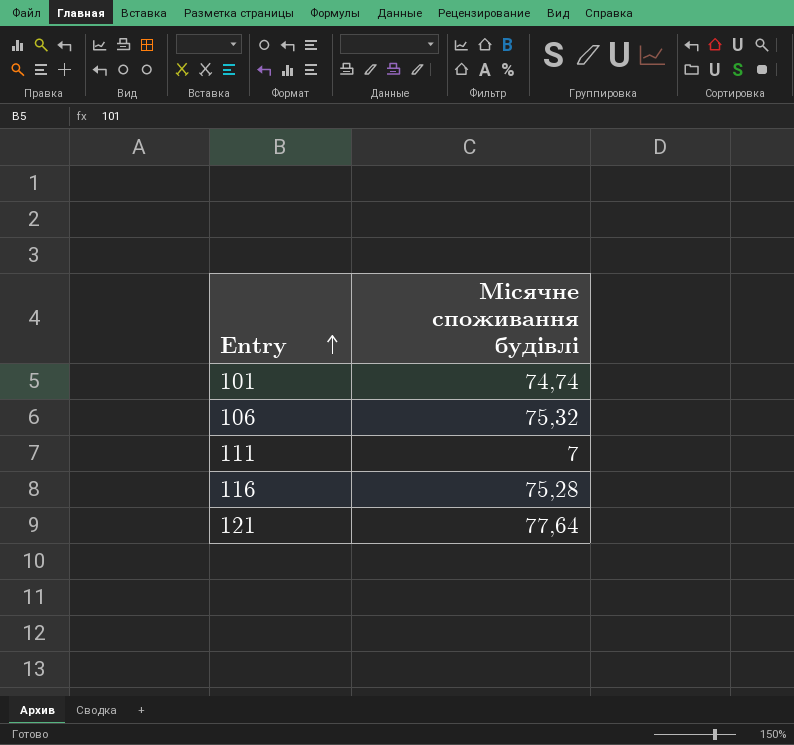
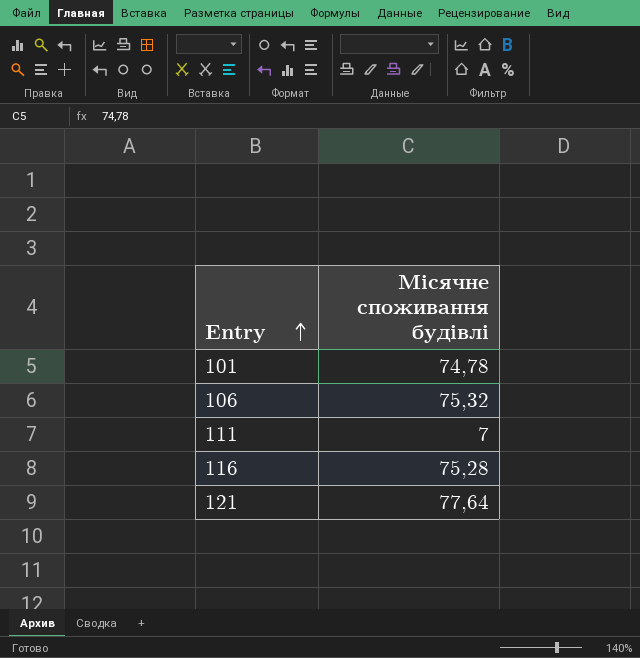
101 | Місячне споживання будівлі: 74,74 -> 74,78

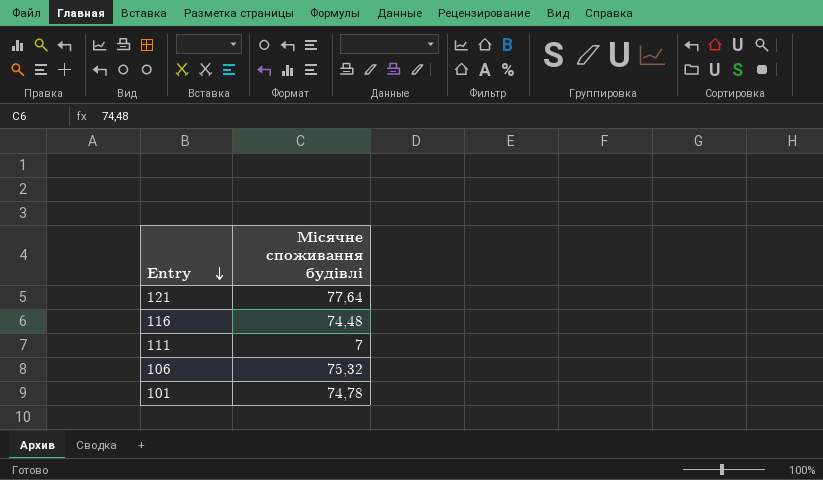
row order: Entry ascending -> Entry descending
116 | Місячне споживання будівлі: 75,28 -> 74,48

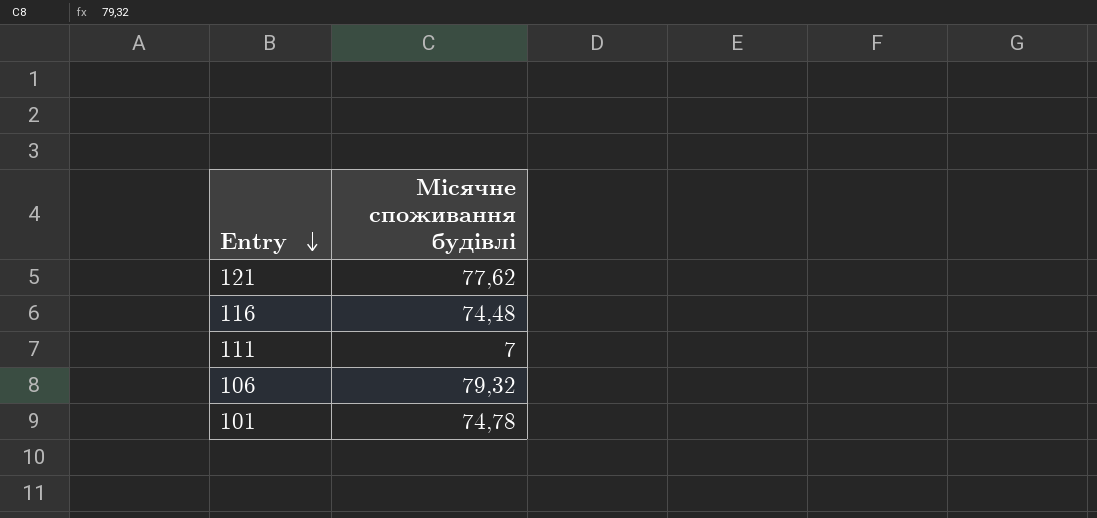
121 | Місячне споживання будівлі: 77,64 -> 77,62
106 | Місячне споживання будівлі: 75,32 -> 79,32

